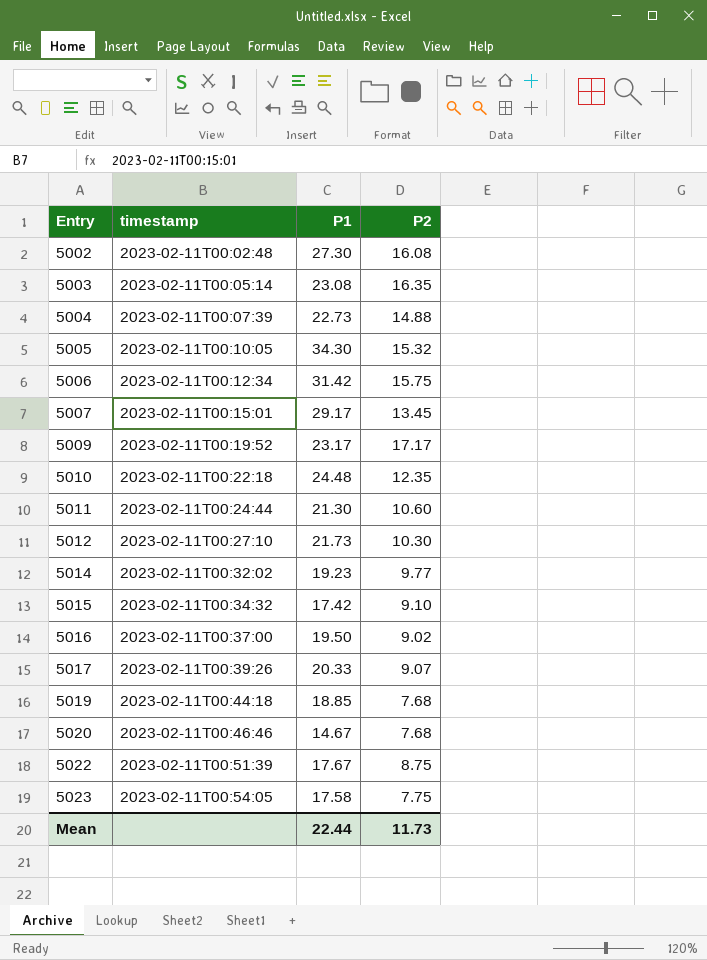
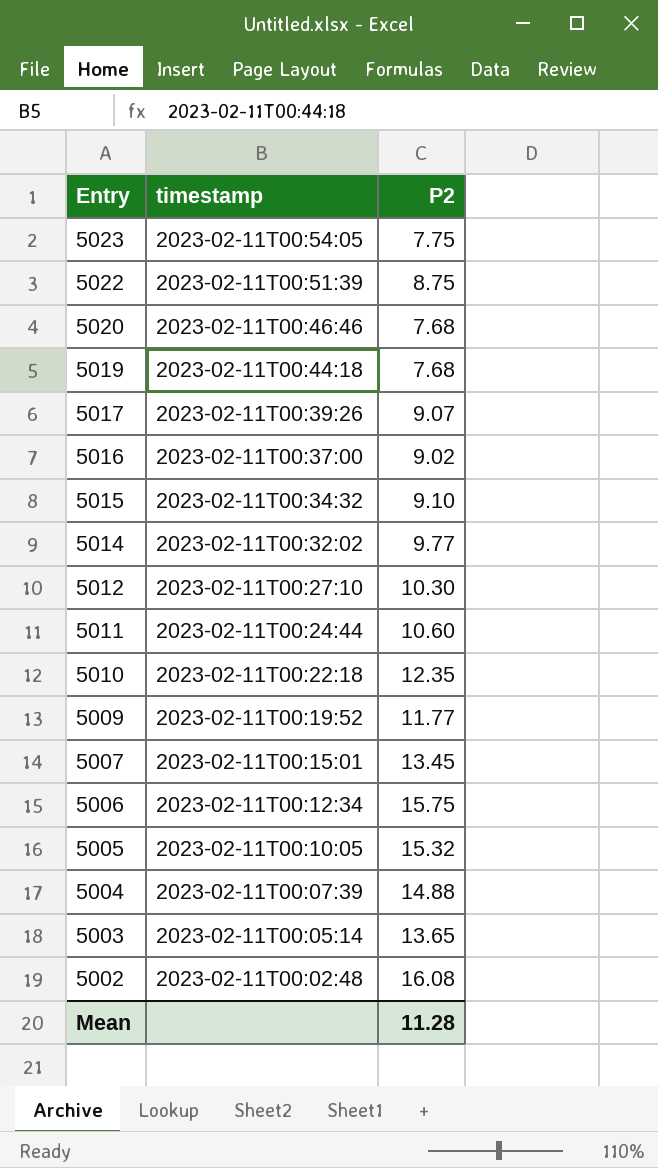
row order: Entry ascending -> Entry descending
column P1 | position: 3 -> none
5009 | P2: 17.17 -> 11.77
5003 | P2: 16.35 -> 13.65
Mean | P2: 11.73 -> 11.28

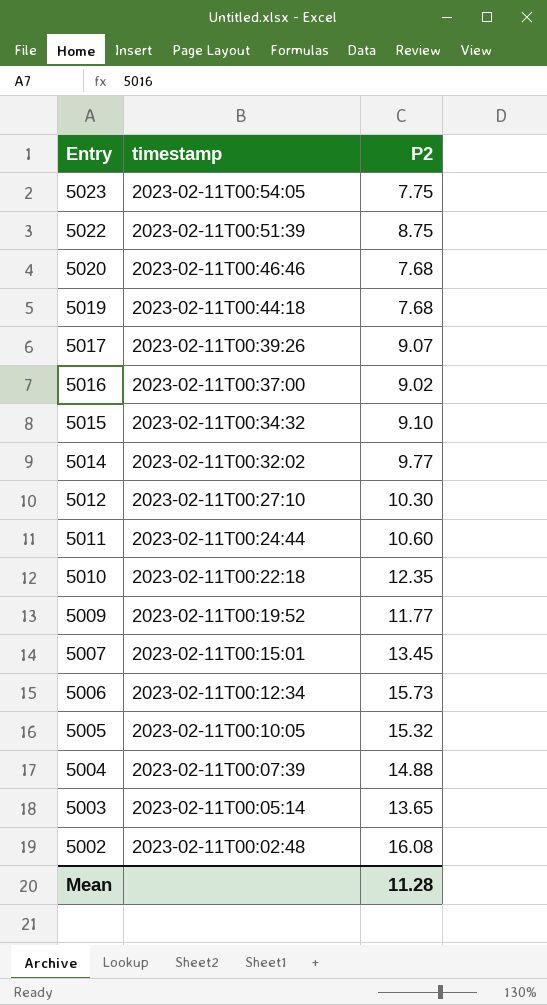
5006 | P2: 15.75 -> 15.73

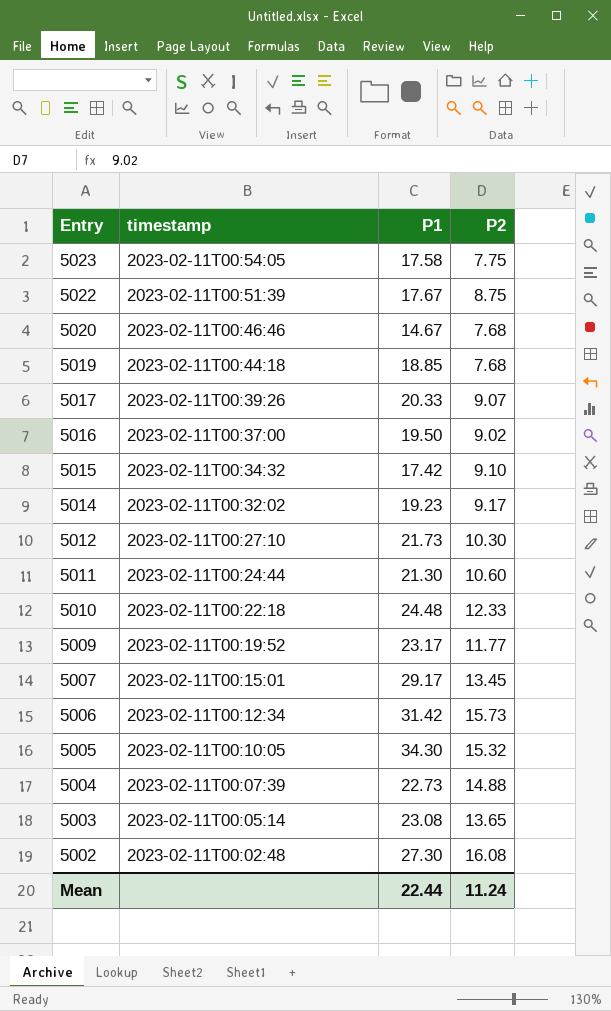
column P1 | position: none -> 3
5014 | P2: 9.77 -> 9.17
5010 | P2: 12.35 -> 12.33
Mean | P2: 11.28 -> 11.24

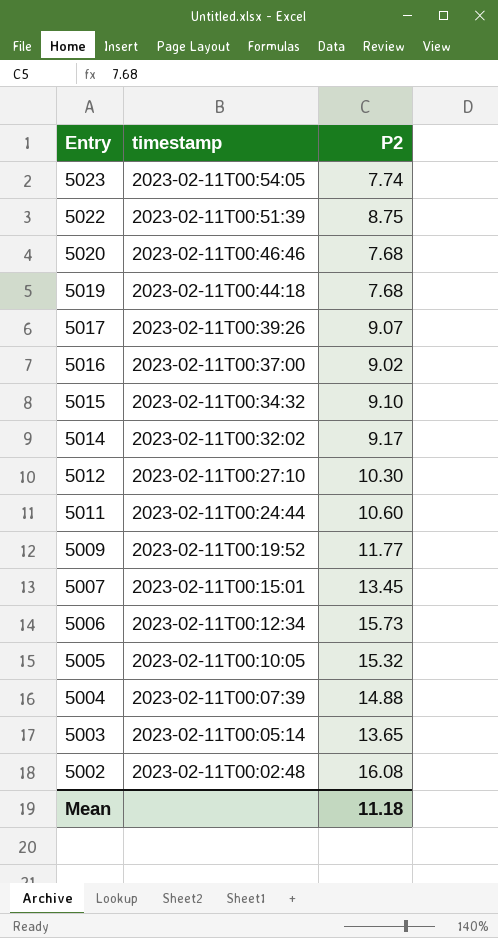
column P1 | position: 3 -> none
row 5010: 2023-02-11T00:22:18 | 24.48 | 12.33 -> none
5023 | P2: 7.75 -> 7.74
Mean | P2: 11.24 -> 11.18

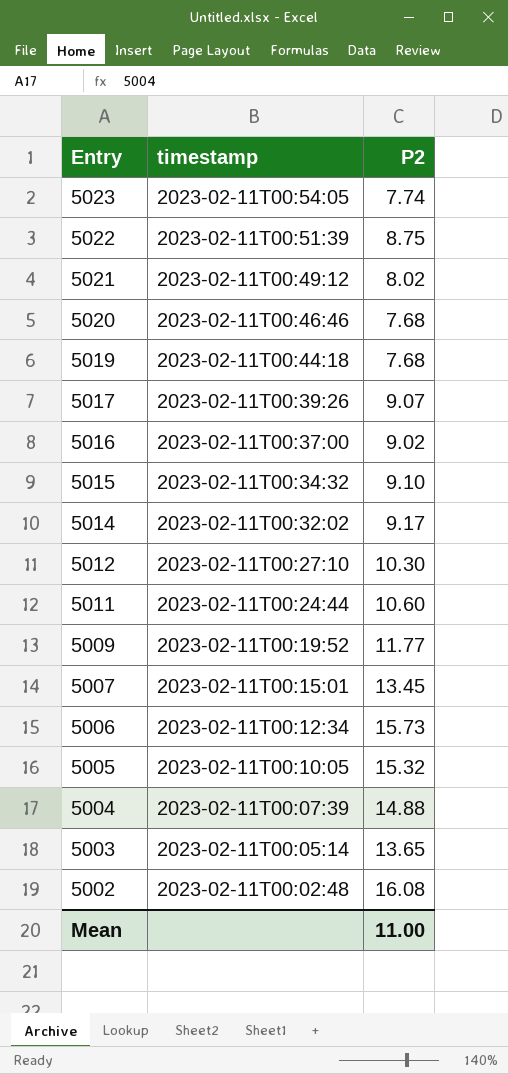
row 5021: none -> 2023-02-11T00:49:12 | 8.02
Mean | P2: 11.18 -> 11.00

